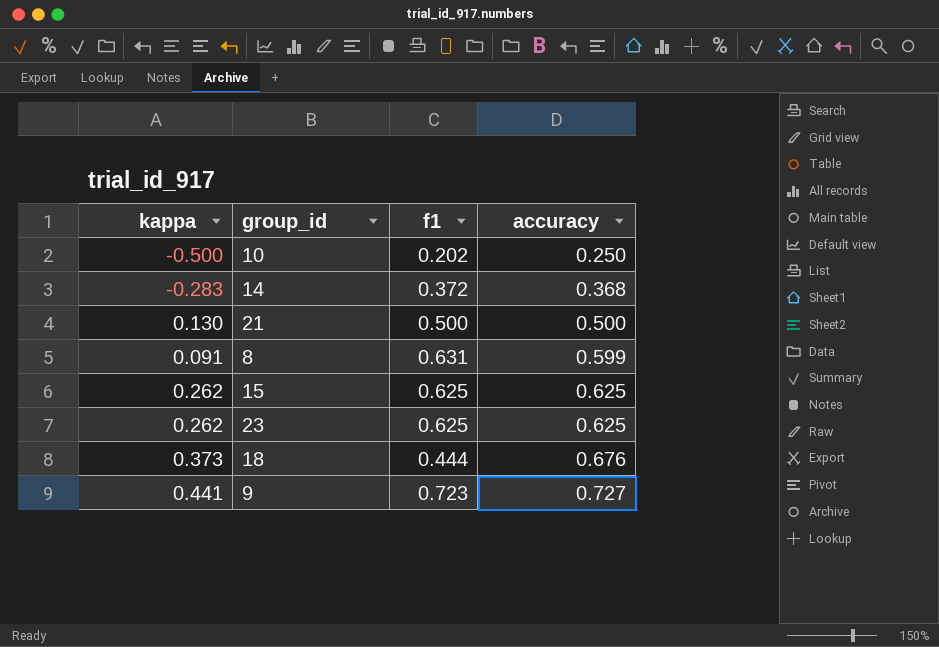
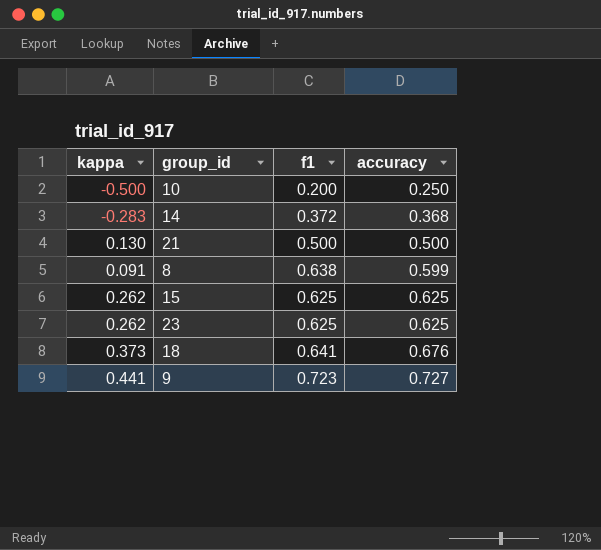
10 | f1: 0.202 -> 0.200
8 | f1: 0.631 -> 0.638
18 | f1: 0.444 -> 0.641

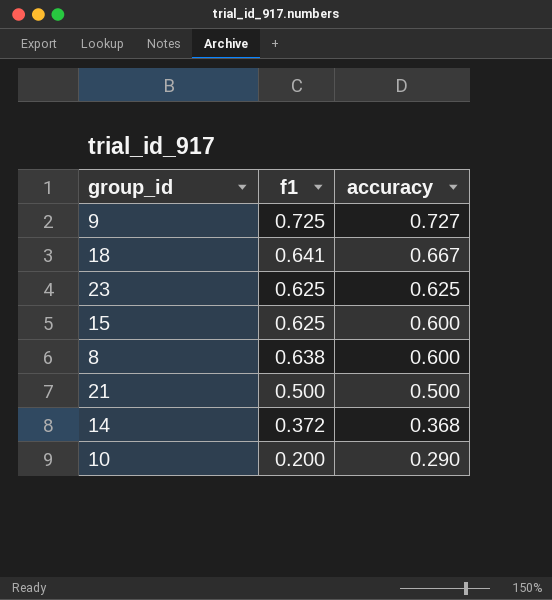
row order: accuracy ascending -> accuracy descending
column kappa | position: 1 -> none
9 | f1: 0.723 -> 0.725
18 | accuracy: 0.676 -> 0.667
15 | accuracy: 0.625 -> 0.600
8 | accuracy: 0.599 -> 0.600
10 | accuracy: 0.250 -> 0.290

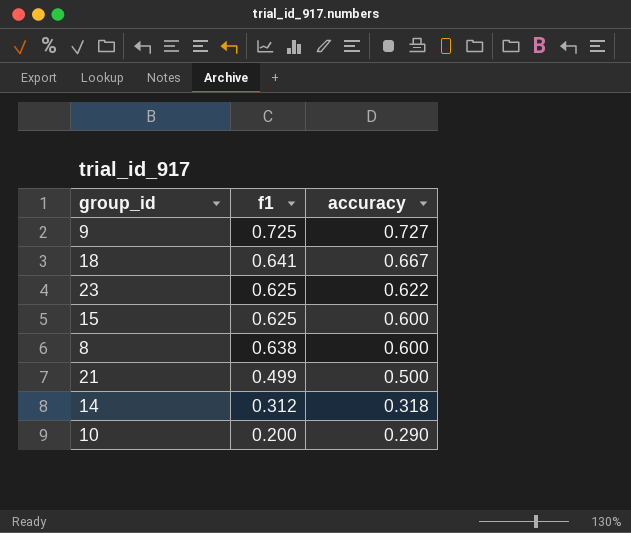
23 | accuracy: 0.625 -> 0.622
21 | f1: 0.500 -> 0.499
14 | f1: 0.372 -> 0.312
14 | accuracy: 0.368 -> 0.318

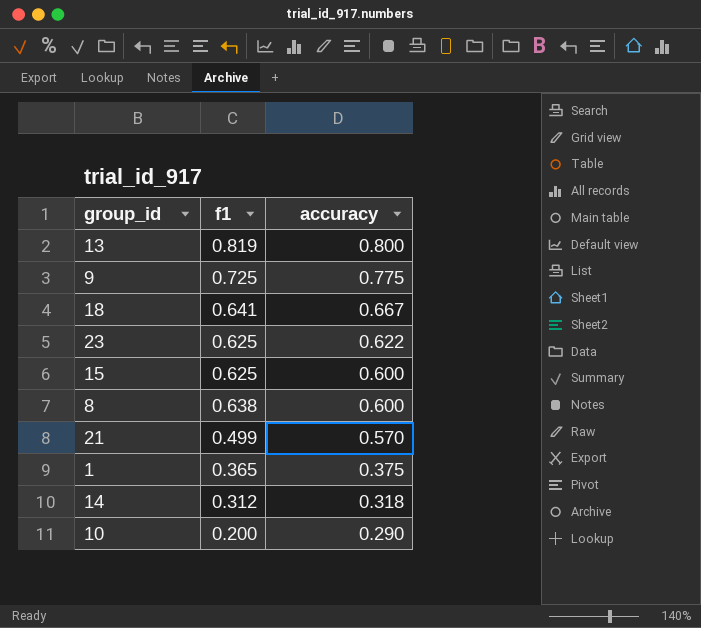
row 13: none -> 0.819 | 0.800
9 | accuracy: 0.727 -> 0.775
21 | accuracy: 0.500 -> 0.570
row 1: none -> 0.365 | 0.375

